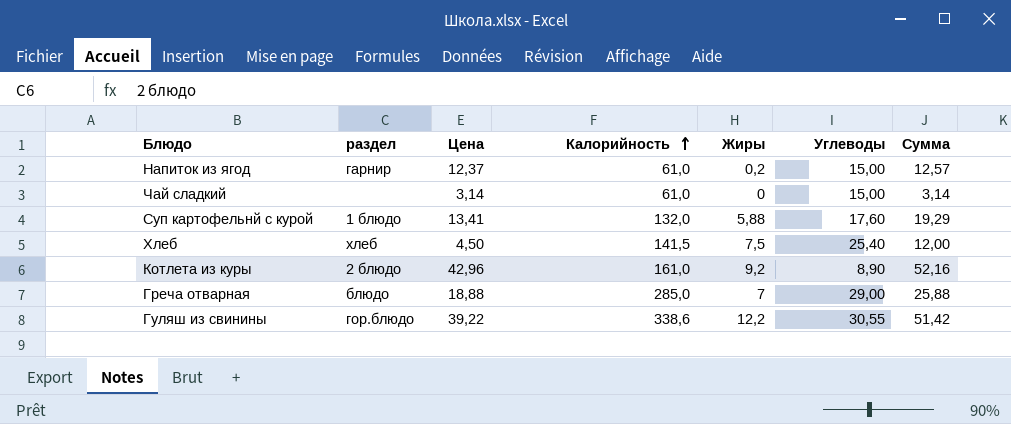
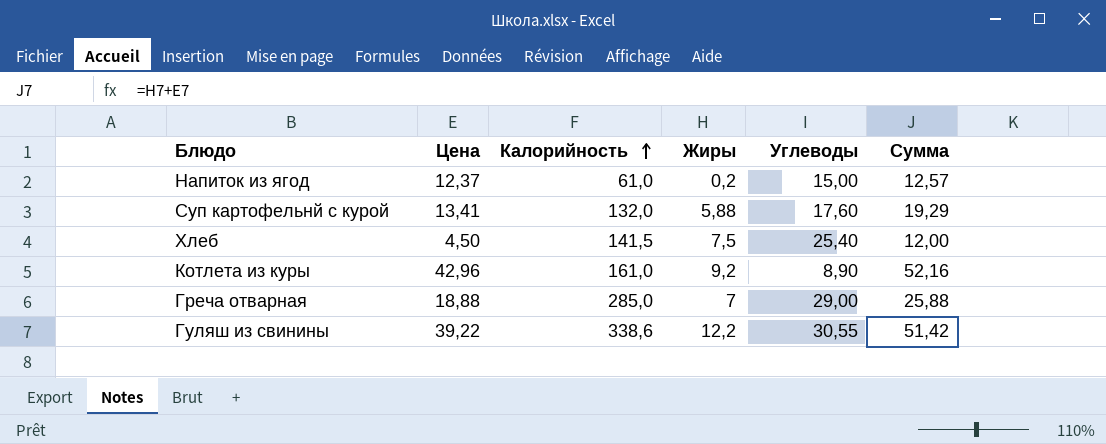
column раздел | position: 2 -> none
row Чай сладкий: none | 3,14 | 61,0 | 0 | 15,00 | 3,14 -> none

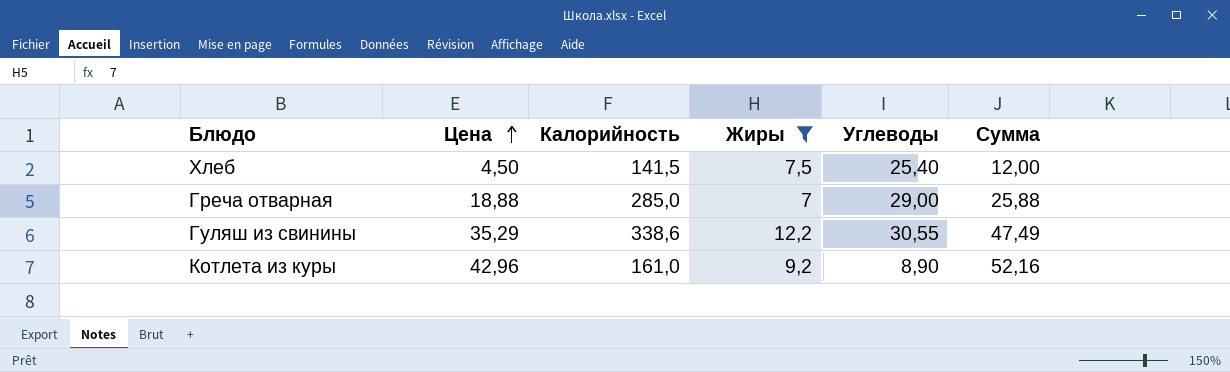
filter: none -> Жиры >= 7
row order: Калорийность ascending -> Цена ascending
Гуляш из свинины | Цена: 39,22 -> 35,29
Гуляш из свинины | Сумма: 51,42 -> 47,49

